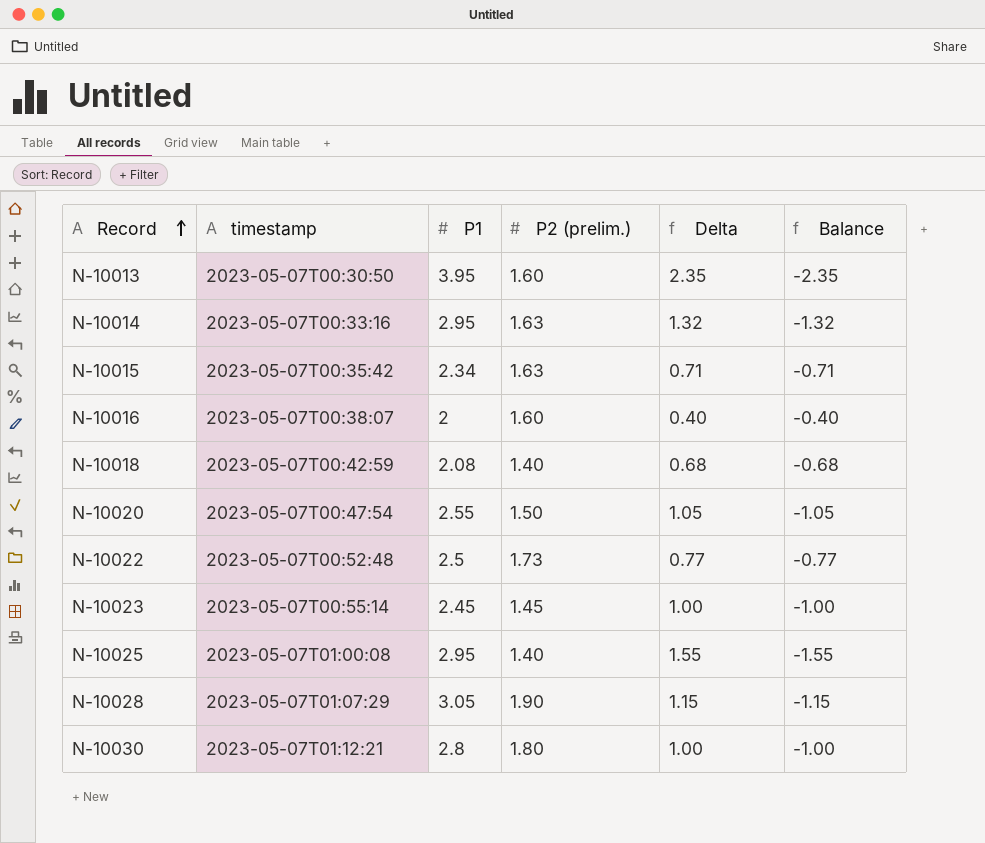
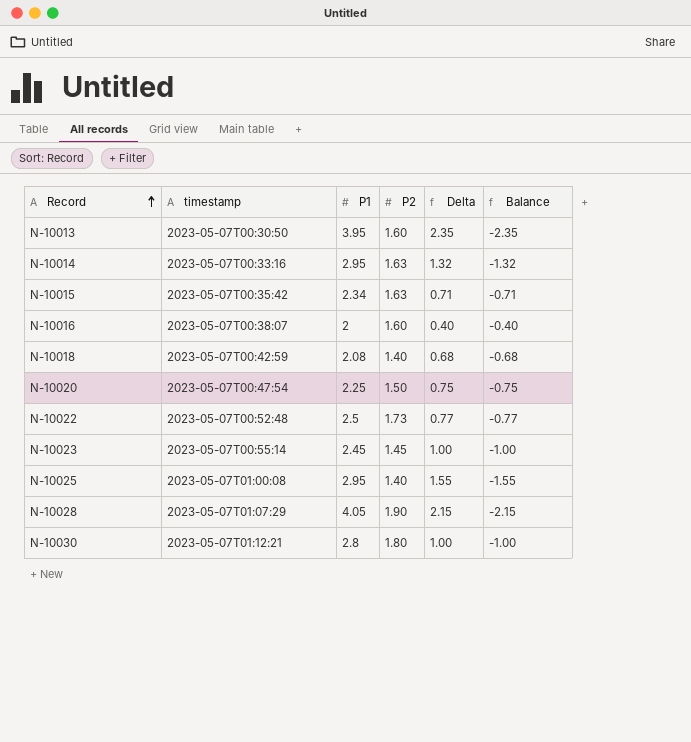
column name: P2 (prelim.) -> P2
N-10020 | P1: 2.55 -> 2.25
N-10020 | Delta: 1.05 -> 0.75
N-10020 | Balance: -1.05 -> -0.75
N-10028 | P1: 3.05 -> 4.05
N-10028 | Delta: 1.15 -> 2.15
N-10028 | Balance: -1.15 -> -2.15

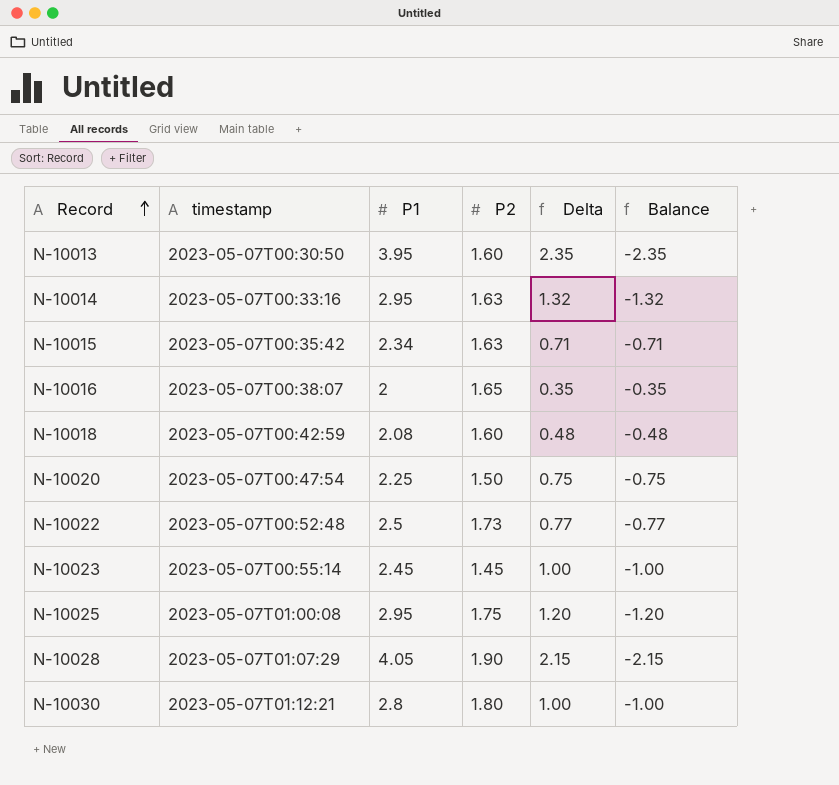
N-10016 | P2: 1.60 -> 1.65
N-10016 | Delta: 0.40 -> 0.35
N-10016 | Balance: -0.40 -> -0.35
N-10018 | P2: 1.40 -> 1.60
N-10018 | Delta: 0.68 -> 0.48
N-10018 | Balance: -0.68 -> -0.48
N-10025 | P2: 1.40 -> 1.75
N-10025 | Delta: 1.55 -> 1.20
N-10025 | Balance: -1.55 -> -1.20

